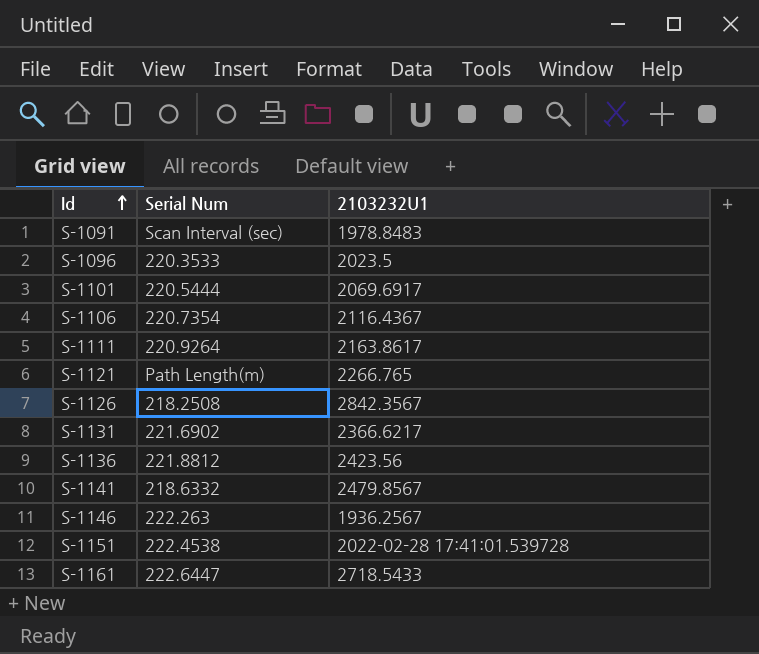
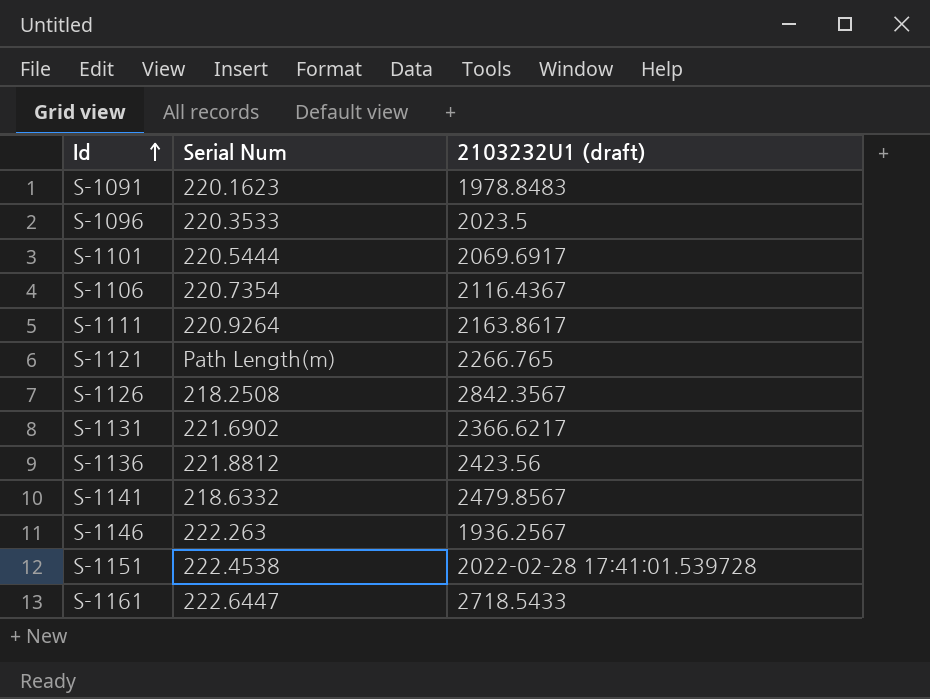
column name: 2103232U1 -> 2103232U1 (draft)
S-1091 | Serial Num: Scan Interval (sec) -> 220.1623

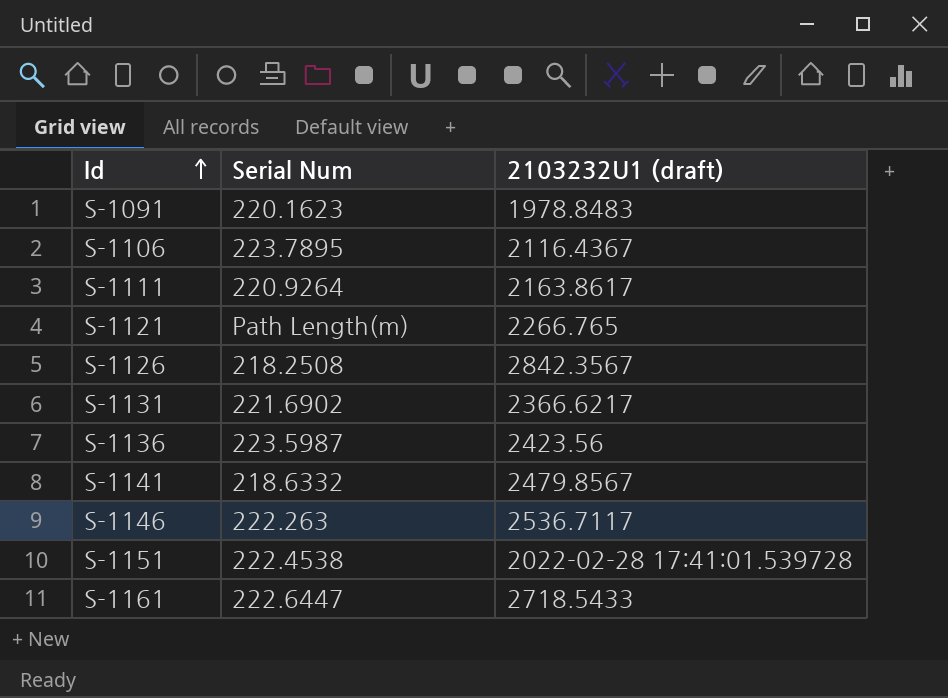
row S-1096: 220.3533 | 2023.5 -> none
row S-1101: 220.5444 | 2069.6917 -> none
S-1106 | Serial Num: 220.7354 -> 223.7895
S-1136 | Serial Num: 221.8812 -> 223.5987
S-1146 | 2103232U1 (draft): 1936.2567 -> 2536.7117

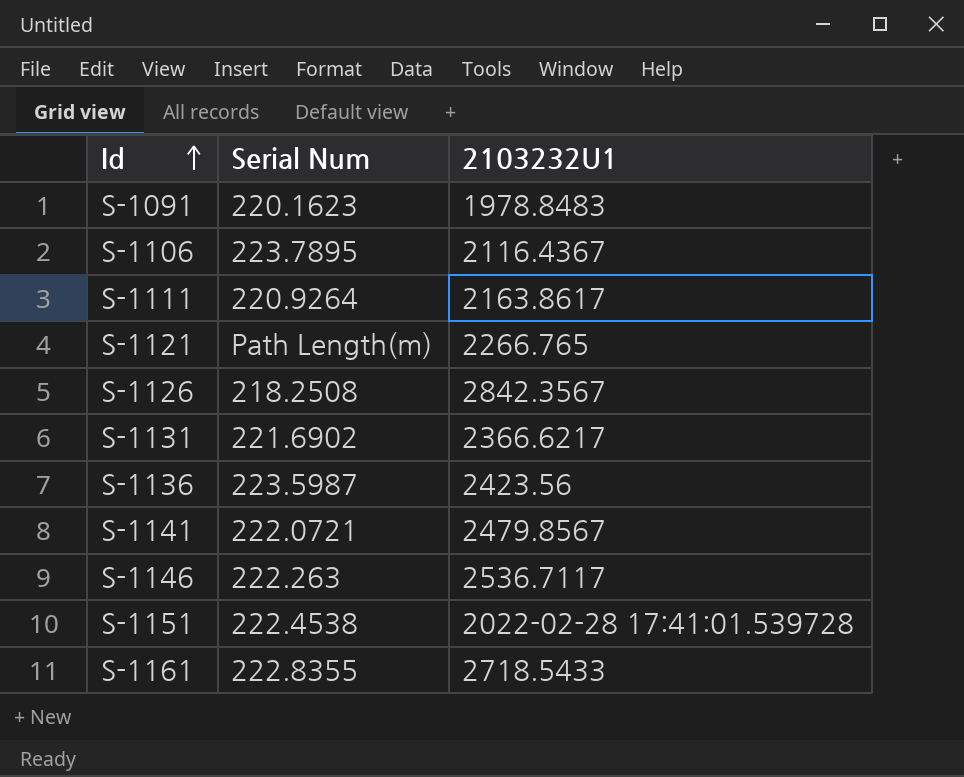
column name: 2103232U1 (draft) -> 2103232U1
S-1141 | Serial Num: 218.6332 -> 222.0721
S-1161 | Serial Num: 222.6447 -> 222.8355

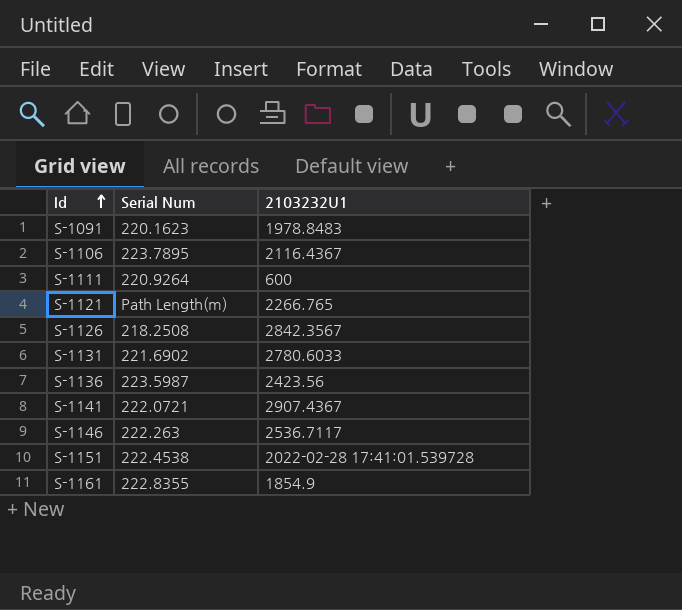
S-1111 | 2103232U1: 2163.8617 -> 600
S-1131 | 2103232U1: 2366.6217 -> 2780.6033
S-1141 | 2103232U1: 2479.8567 -> 2907.4367
S-1161 | 2103232U1: 2718.5433 -> 1854.9

